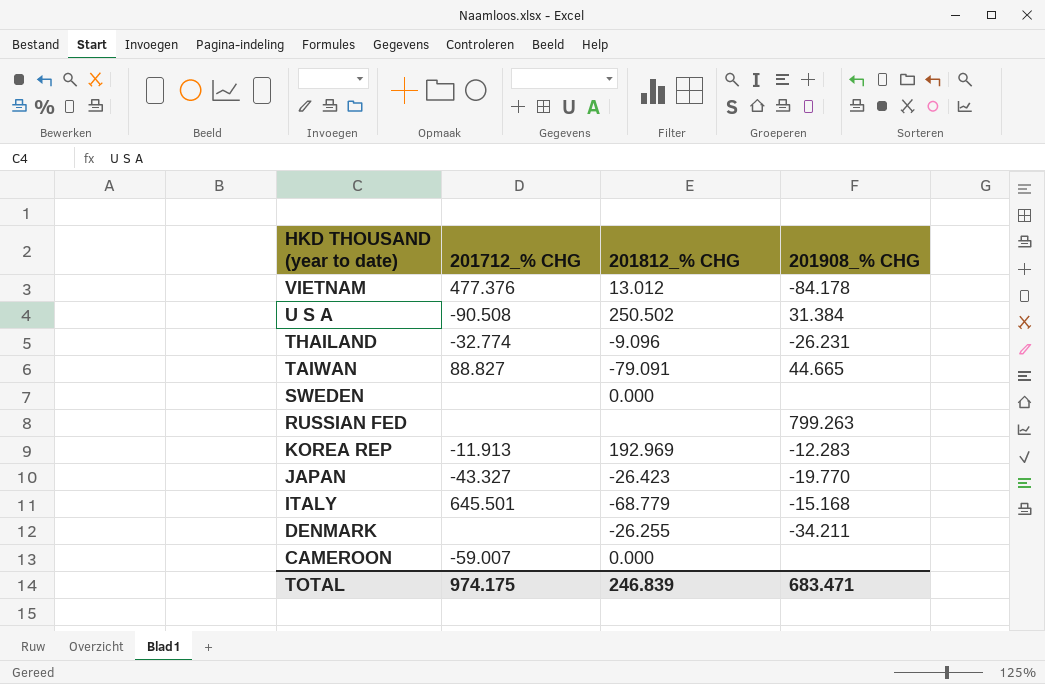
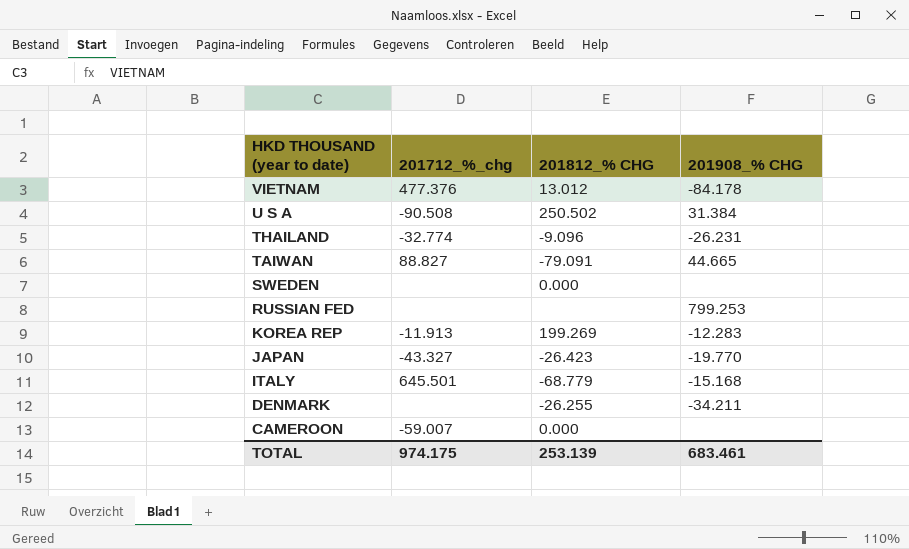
column name: 201712_% CHG -> 201712_%_chg
RUSSIAN FED | 201908_% CHG: 799.263 -> 799.253
KOREA REP | 201812_% CHG: 192.969 -> 199.269
TOTAL | 201812_% CHG: 246.839 -> 253.139
TOTAL | 201908_% CHG: 683.471 -> 683.461

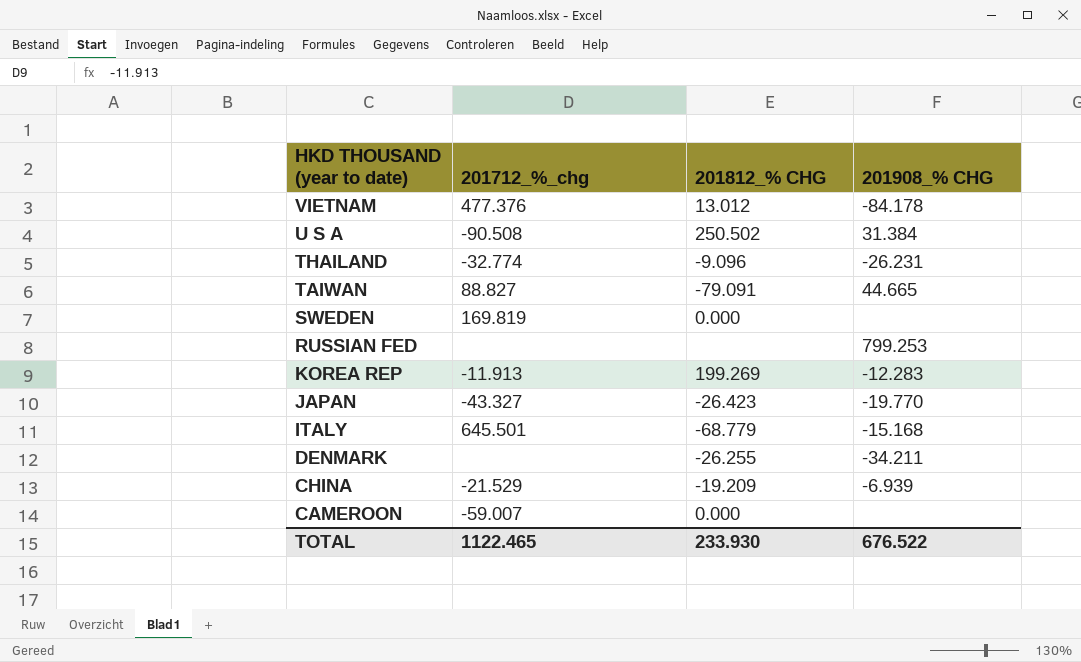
SWEDEN | 201712_%_chg: none -> 169.819
row CHINA: none -> -21.529 | -19.209 | -6.939
TOTAL | 201712_%_chg: 974.175 -> 1122.465
TOTAL | 201812_% CHG: 253.139 -> 233.930
TOTAL | 201908_% CHG: 683.461 -> 676.522

